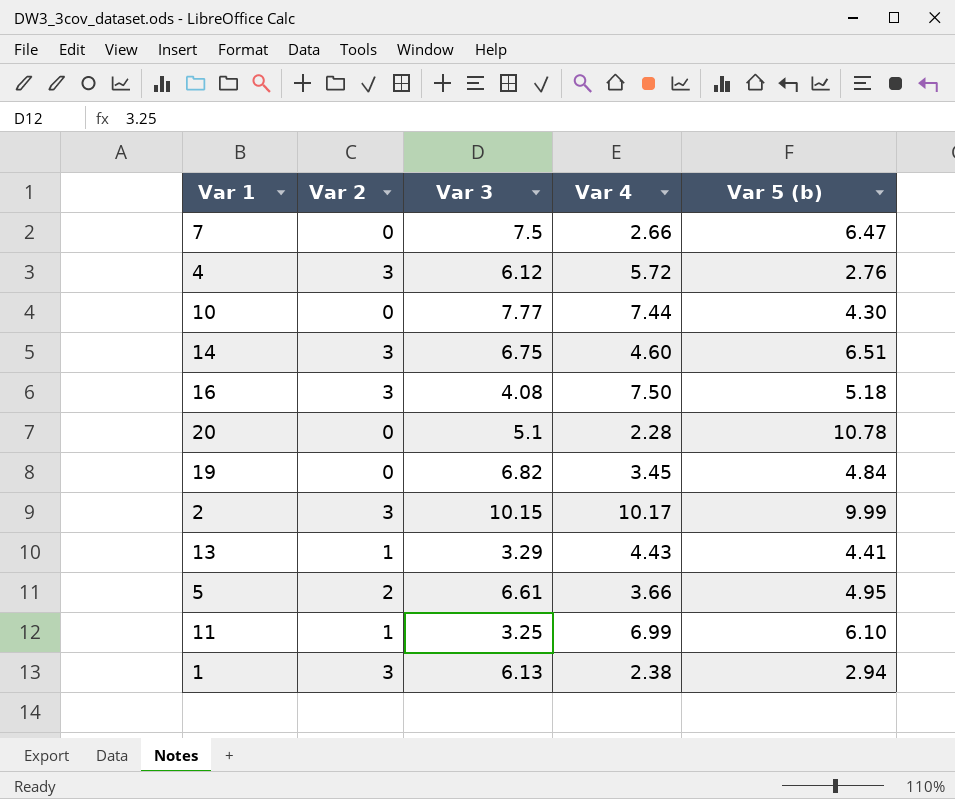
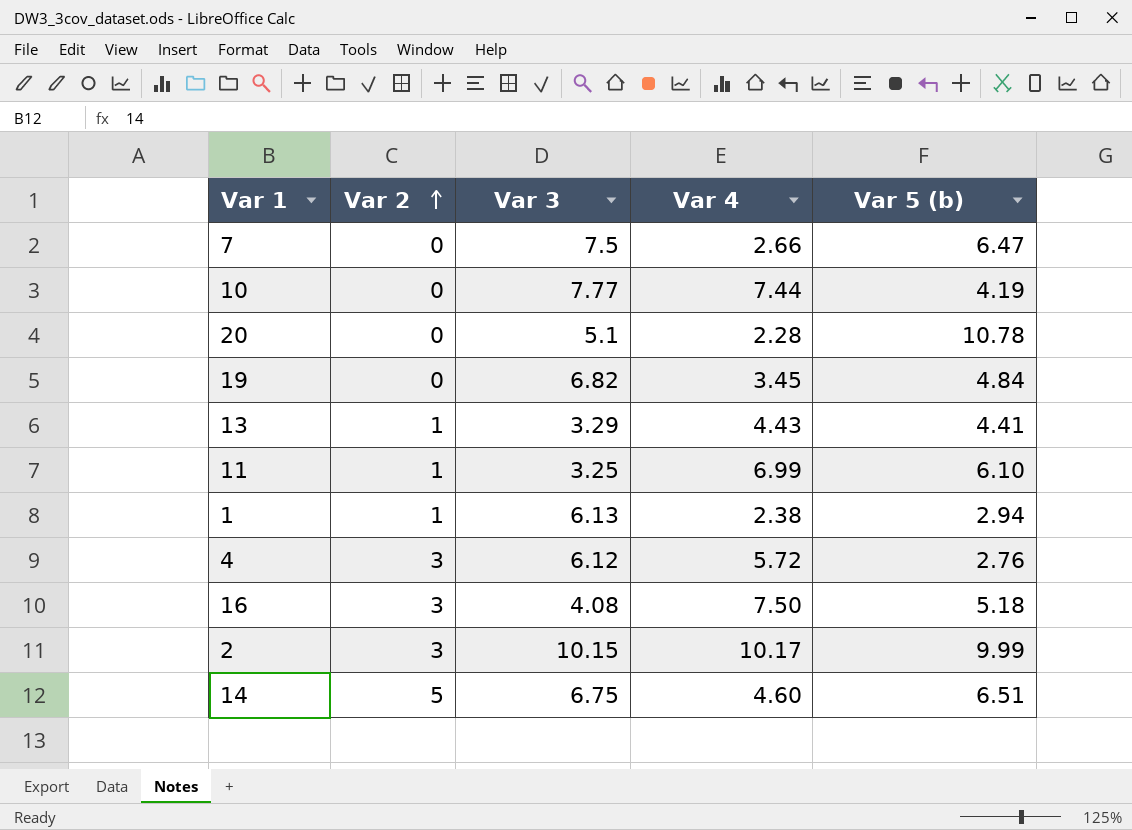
row order: none -> Var 2 ascending
row 5: 2 | 6.61 | 3.66 | 4.95 -> none
10 | Var 5 (b): 4.30 -> 4.19
1 | Var 2: 3 -> 1
14 | Var 2: 3 -> 5

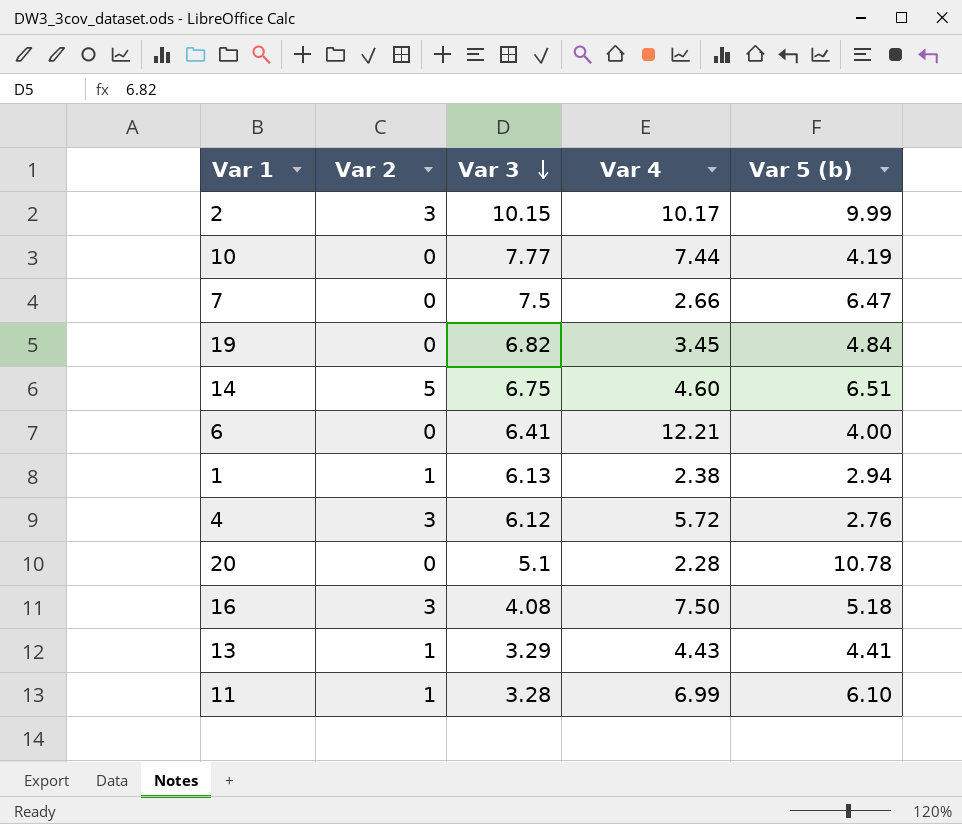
row order: Var 2 ascending -> Var 3 descending
row 6: none -> 0 | 6.41 | 12.21 | 4.00
11 | Var 3: 3.25 -> 3.28

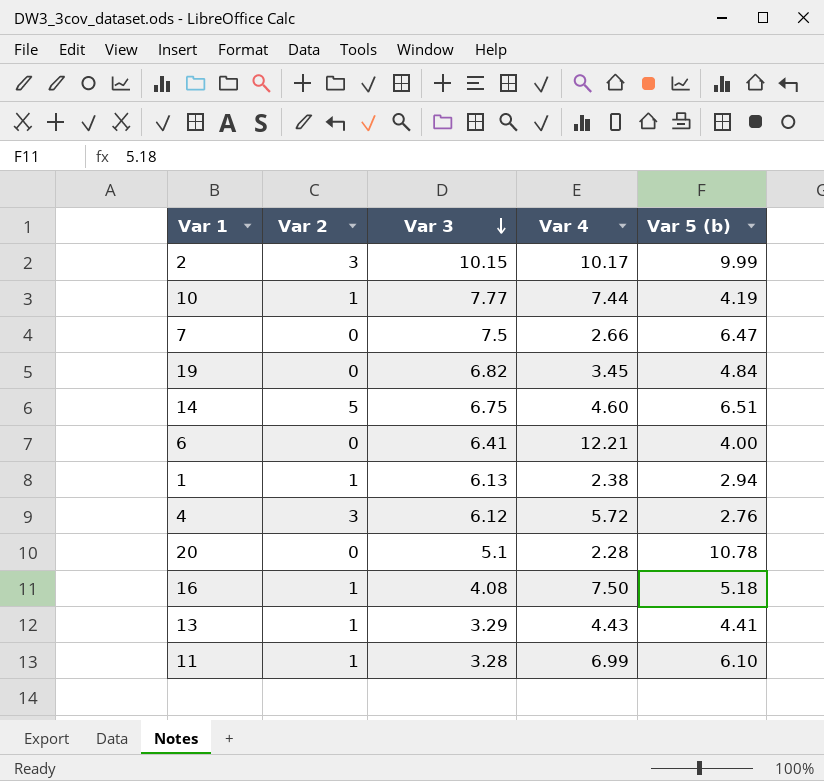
10 | Var 2: 0 -> 1
16 | Var 2: 3 -> 1

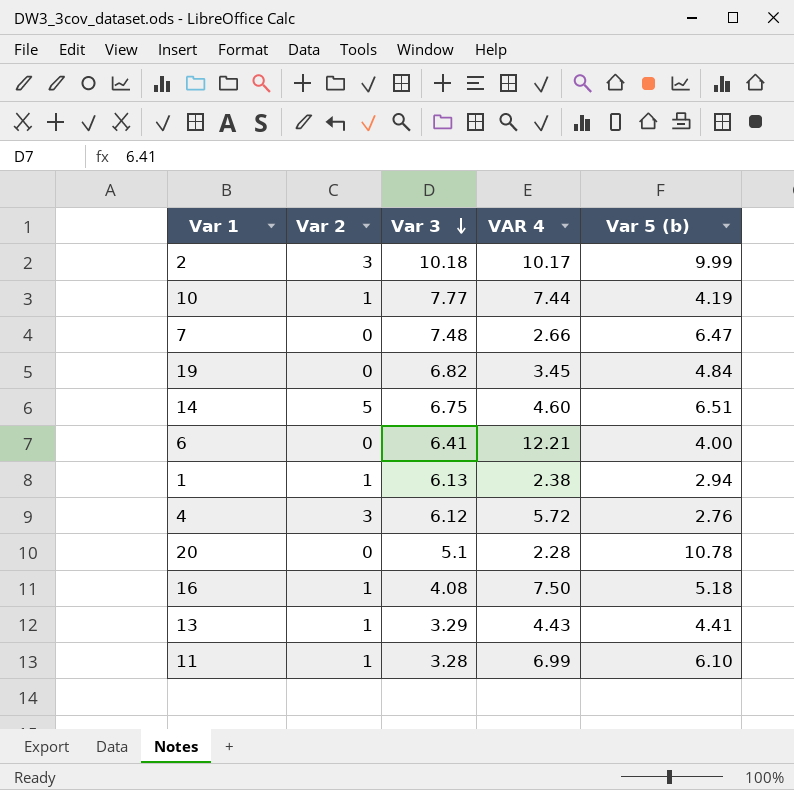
column name: Var 4 -> VAR 4
2 | Var 3: 10.15 -> 10.18
7 | Var 3: 7.5 -> 7.48

